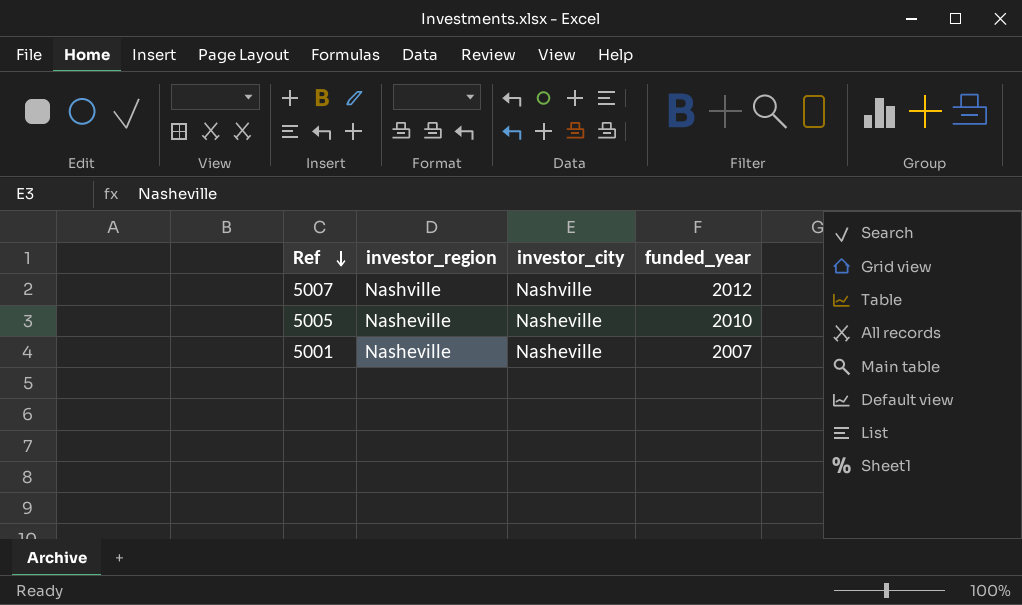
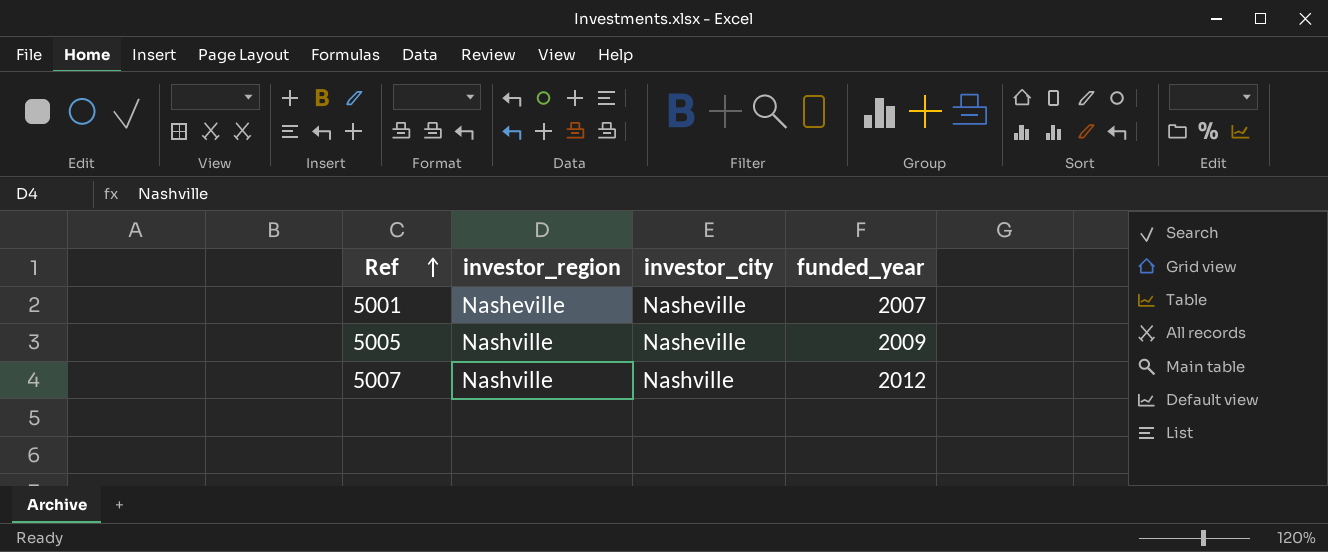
row order: Ref descending -> Ref ascending
5005 | investor_region: Nasheville -> Nashville
5005 | funded_year: 2010 -> 2009

